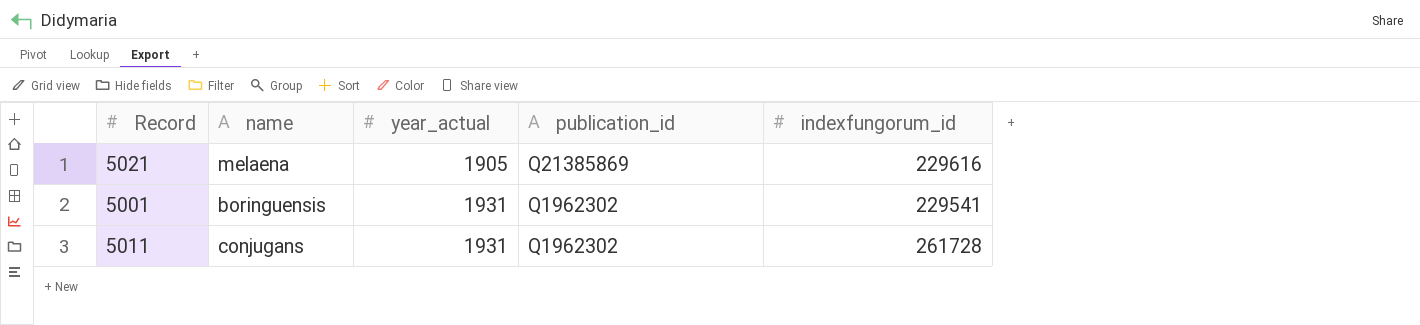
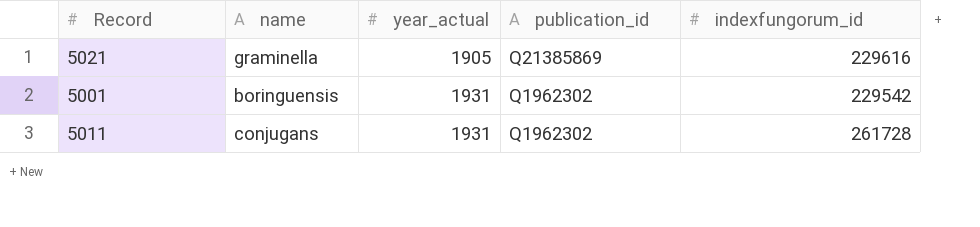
5021 | name: melaena -> graminella
5001 | indexfungorum_id: 229541 -> 229542

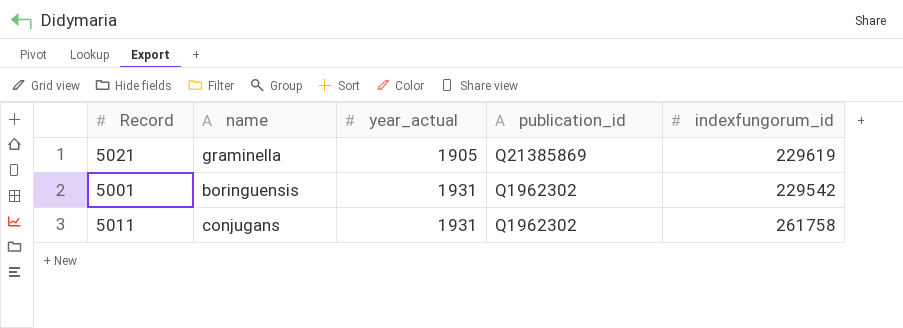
5021 | indexfungorum_id: 229616 -> 229619
5011 | indexfungorum_id: 261728 -> 261758

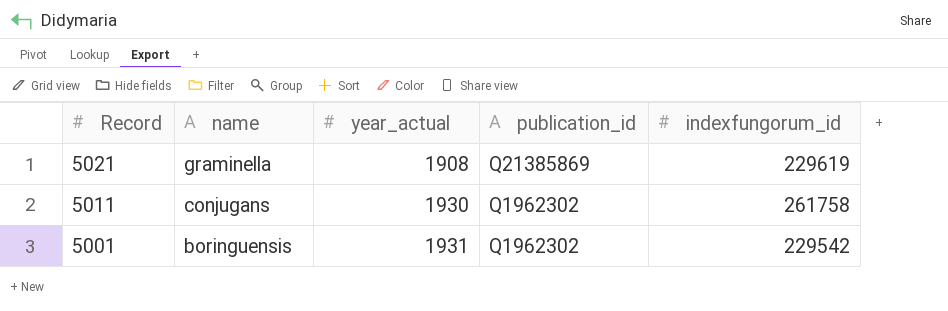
row order: year_actual ascending -> Record descending
5021 | year_actual: 1905 -> 1908
5011 | year_actual: 1931 -> 1930

